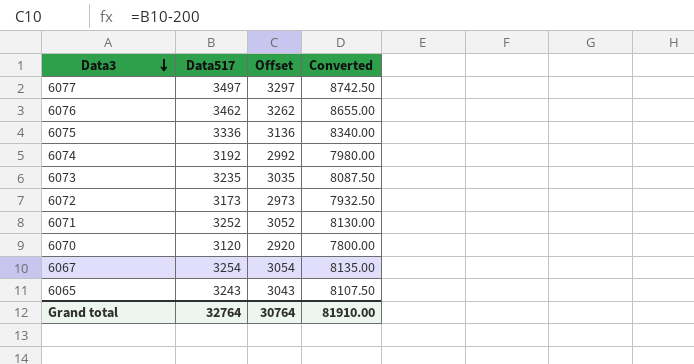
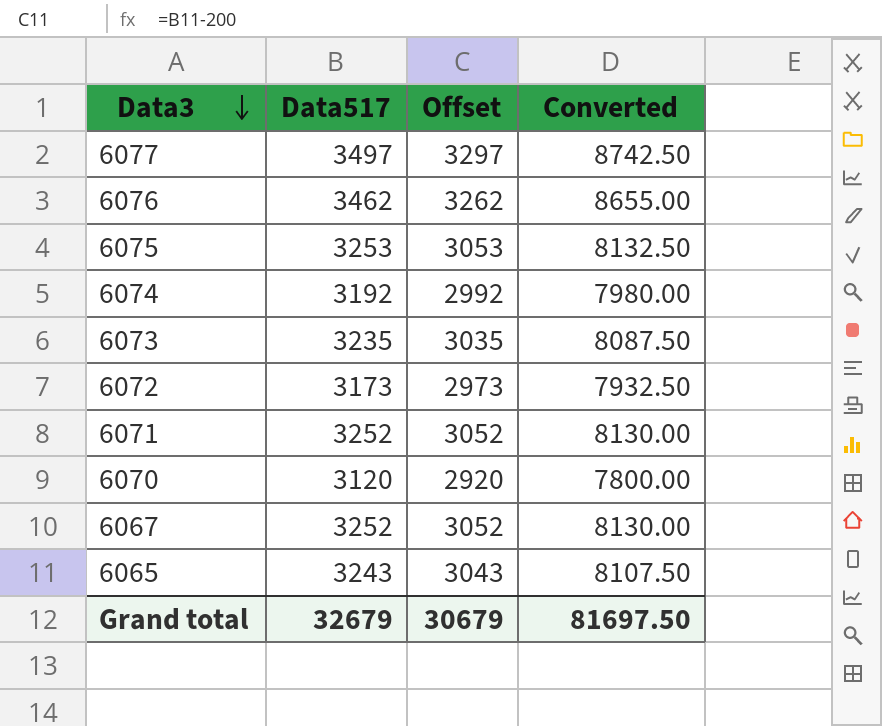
6075 | Data517: 3336 -> 3253
6075 | Offset: 3136 -> 3053
6075 | Converted: 8340.00 -> 8132.50
6067 | Data517: 3254 -> 3252
6067 | Offset: 3054 -> 3052
6067 | Converted: 8135.00 -> 8130.00
Grand total | Data517: 32764 -> 32679
Grand total | Offset: 30764 -> 30679
Grand total | Converted: 81910.00 -> 81697.50

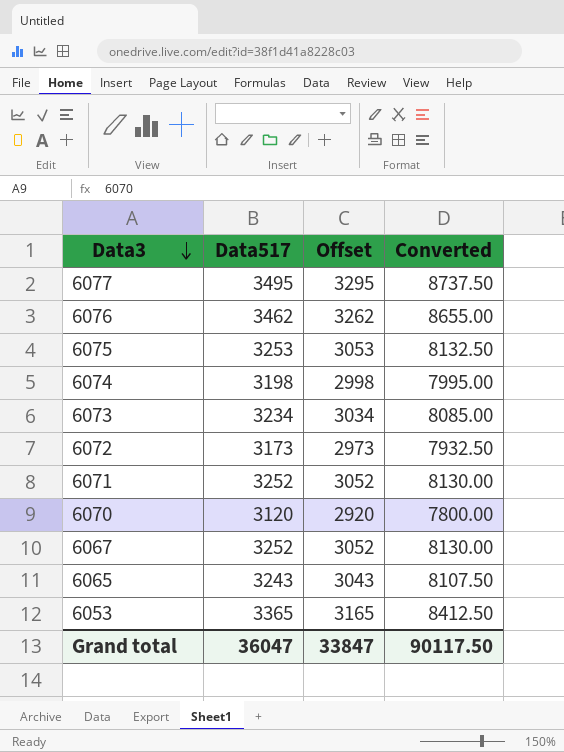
6077 | Data517: 3497 -> 3495
6077 | Offset: 3297 -> 3295
6077 | Converted: 8742.50 -> 8737.50
6074 | Data517: 3192 -> 3198
6074 | Offset: 2992 -> 2998
6074 | Converted: 7980.00 -> 7995.00
6073 | Data517: 3235 -> 3234
6073 | Offset: 3035 -> 3034
6073 | Converted: 8087.50 -> 8085.00
row 6053: none -> 3365 | 3165 | 8412.50
Grand total | Data517: 32679 -> 36047
Grand total | Offset: 30679 -> 33847
Grand total | Converted: 81697.50 -> 90117.50

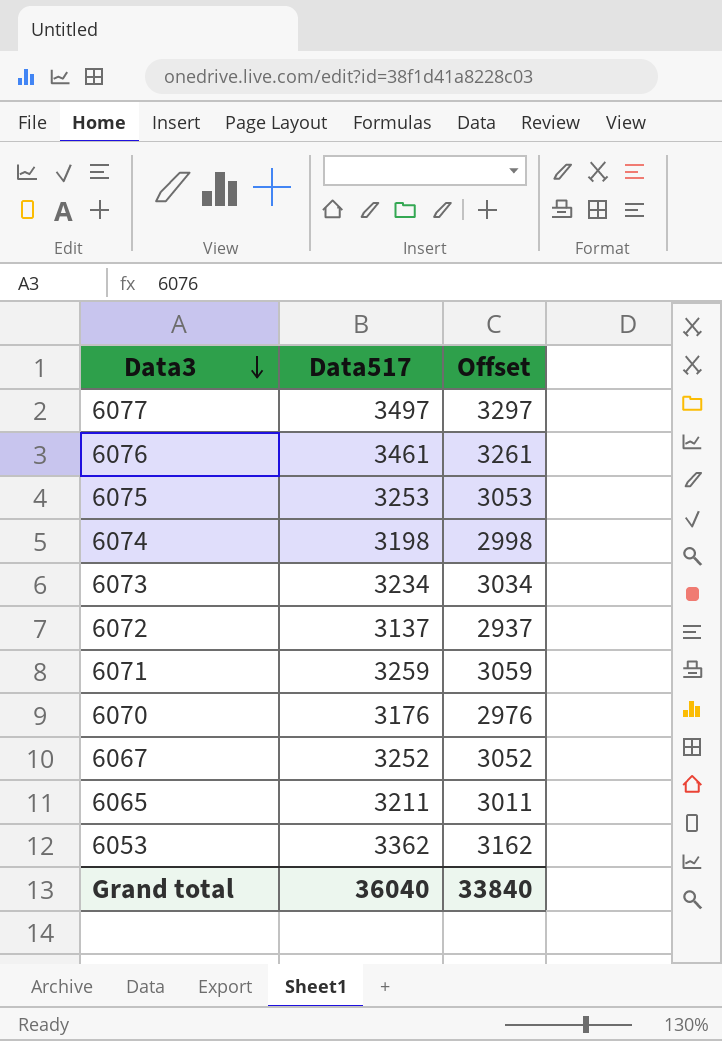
column Converted | formula: [Data517] * 2.5 -> none
6077 | Data517: 3495 -> 3497
6077 | Offset: 3295 -> 3297
6076 | Data517: 3462 -> 3461
6076 | Offset: 3262 -> 3261
6072 | Data517: 3173 -> 3137
6072 | Offset: 2973 -> 2937
6071 | Data517: 3252 -> 3259
6071 | Offset: 3052 -> 3059
6070 | Data517: 3120 -> 3176
6070 | Offset: 2920 -> 2976
6065 | Data517: 3243 -> 3211
6065 | Offset: 3043 -> 3011
6053 | Data517: 3365 -> 3362
6053 | Offset: 3165 -> 3162
Grand total | Data517: 36047 -> 36040
Grand total | Offset: 33847 -> 33840

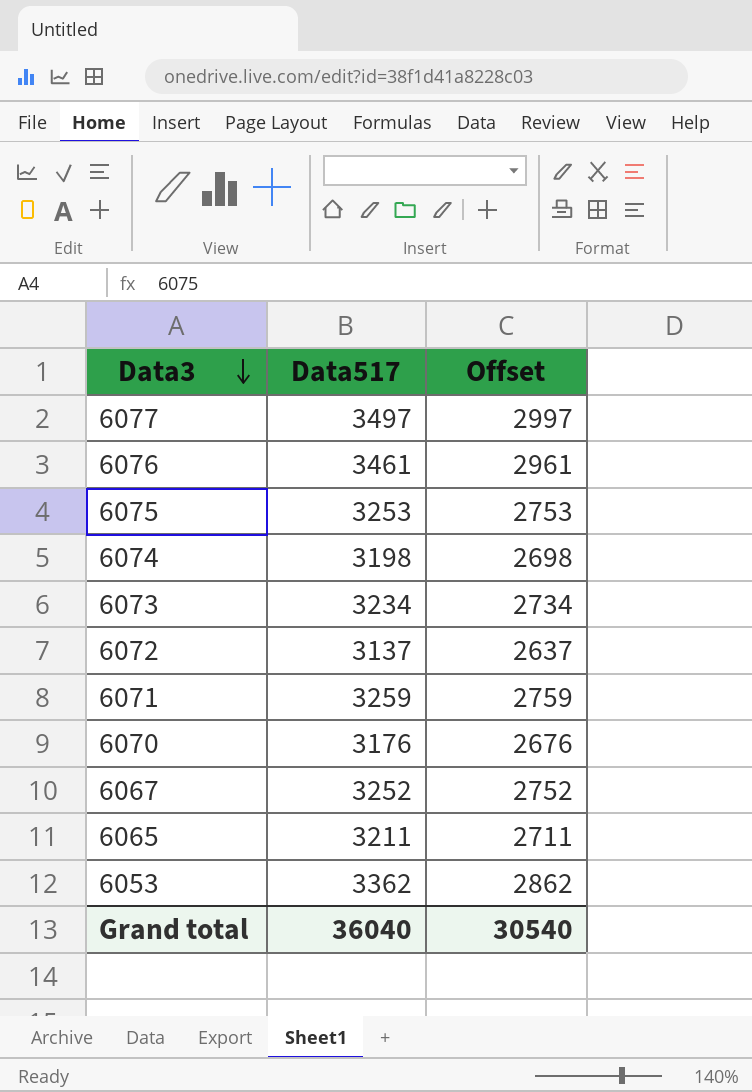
column Offset | formula: [Data517] - 200 -> [Data517] - 500
Grand total | Offset: 33840 -> 30540

